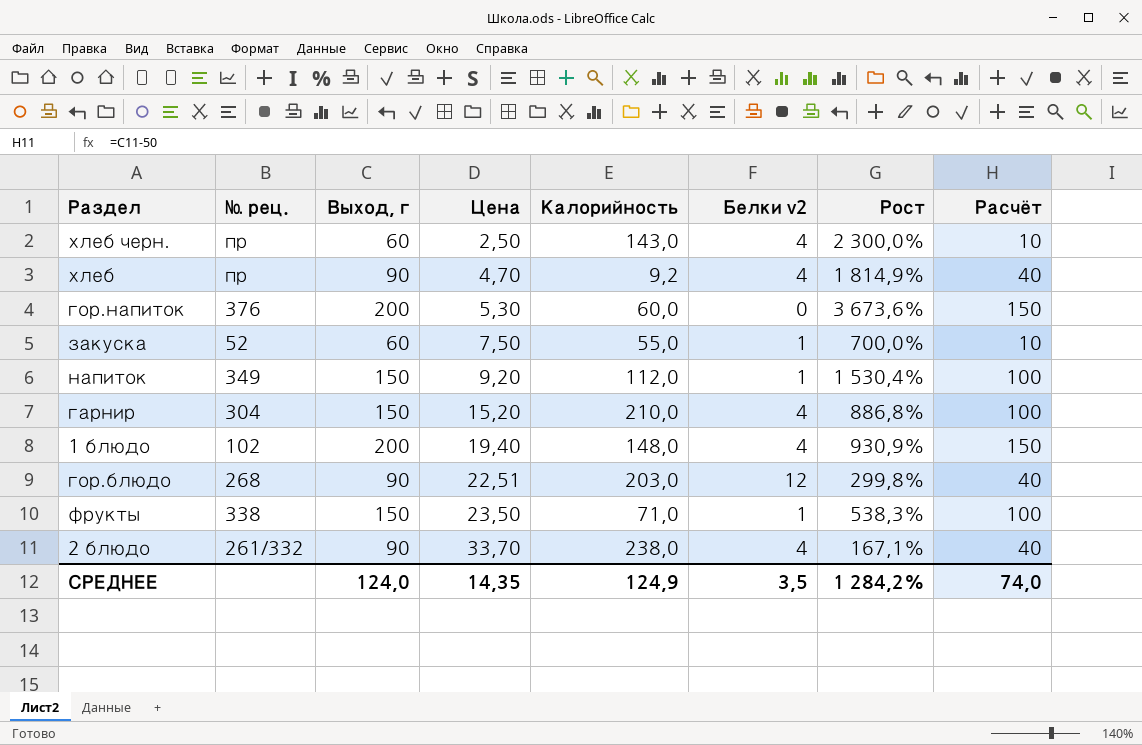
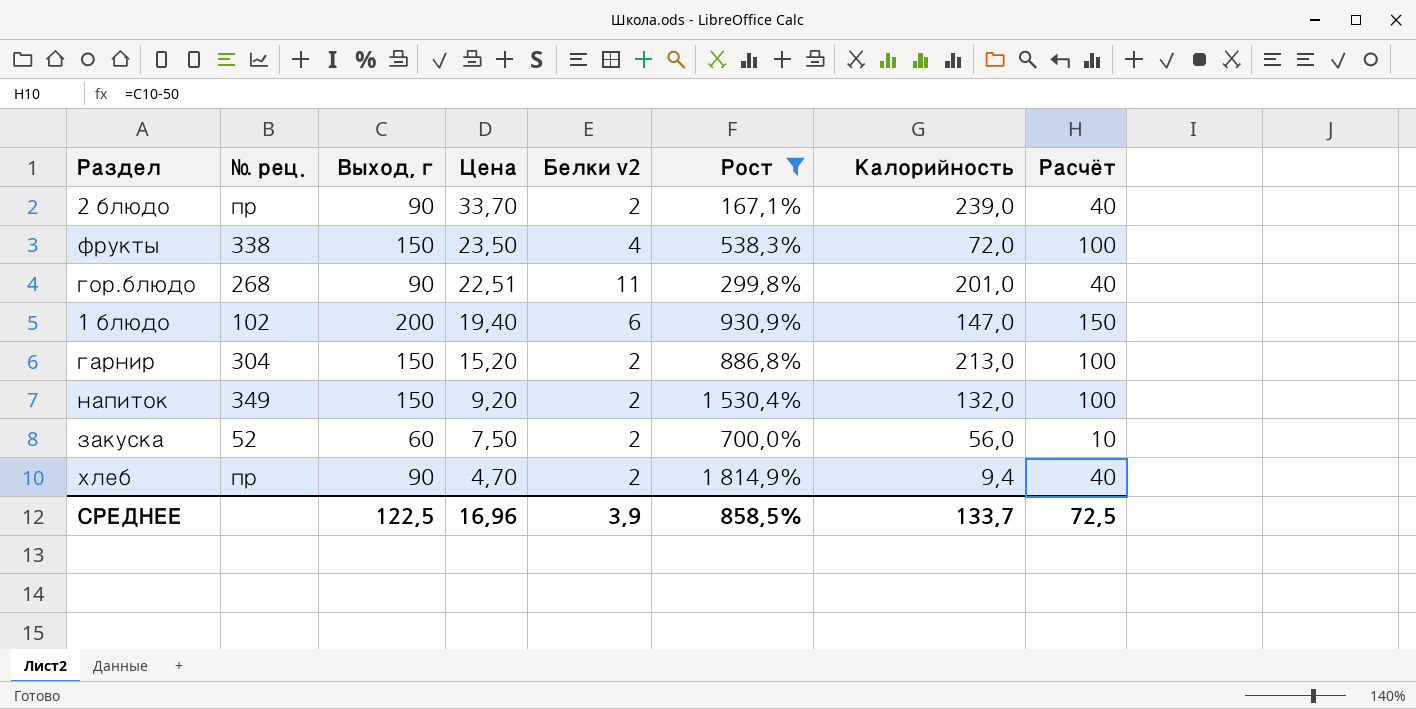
filter: none -> Рост <= 1 814,9%
row order: Цена ascending -> Цена descending
column Калорийность | position: 5 -> 7
2 блюдо | № рец.: 261/332 -> пр
2 блюдо | Белки v2: 4 -> 2
2 блюдо | Калорийность: 238,0 -> 239,0
фрукты | Белки v2: 1 -> 4
фрукты | Калорийность: 71,0 -> 72,0
гор.блюдо | Белки v2: 12 -> 11
гор.блюдо | Калорийность: 203,0 -> 201,0
1 блюдо | Белки v2: 4 -> 6
1 блюдо | Калорийность: 148,0 -> 147,0
гарнир | Белки v2: 4 -> 2
гарнир | Калорийность: 210,0 -> 213,0
напиток | Белки v2: 1 -> 2
напиток | Калорийность: 112,0 -> 132,0
закуска | Белки v2: 1 -> 2
закуска | Калорийность: 55,0 -> 56,0
хлеб | Белки v2: 4 -> 2
хлеб | Калорийность: 9,2 -> 9,4
СРЕДНЕЕ | Выход, г: 124,0 -> 122,5
СРЕДНЕЕ | Цена: 14,35 -> 16,96
СРЕДНЕЕ | Белки v2: 3,5 -> 3,9
СРЕДНЕЕ | Рост: 1 284,2% -> 858,5%
СРЕДНЕЕ | Калорийность: 124,9 -> 133,7
СРЕДНЕЕ | Расчёт: 74,0 -> 72,5

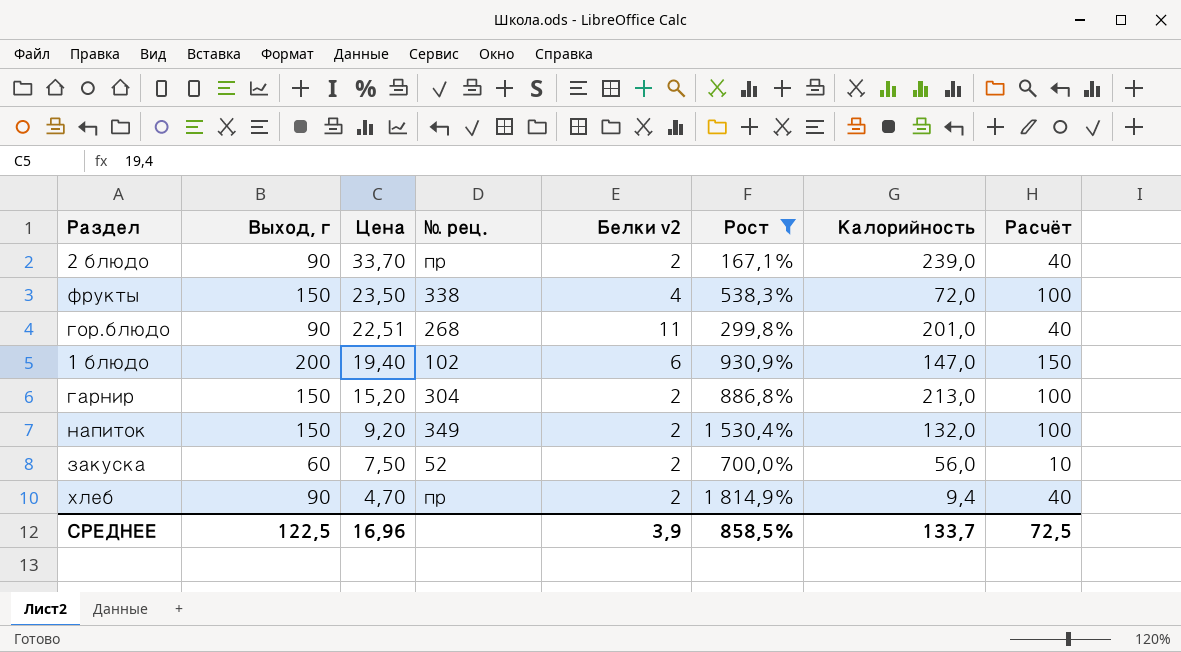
column № рец. | position: 2 -> 4

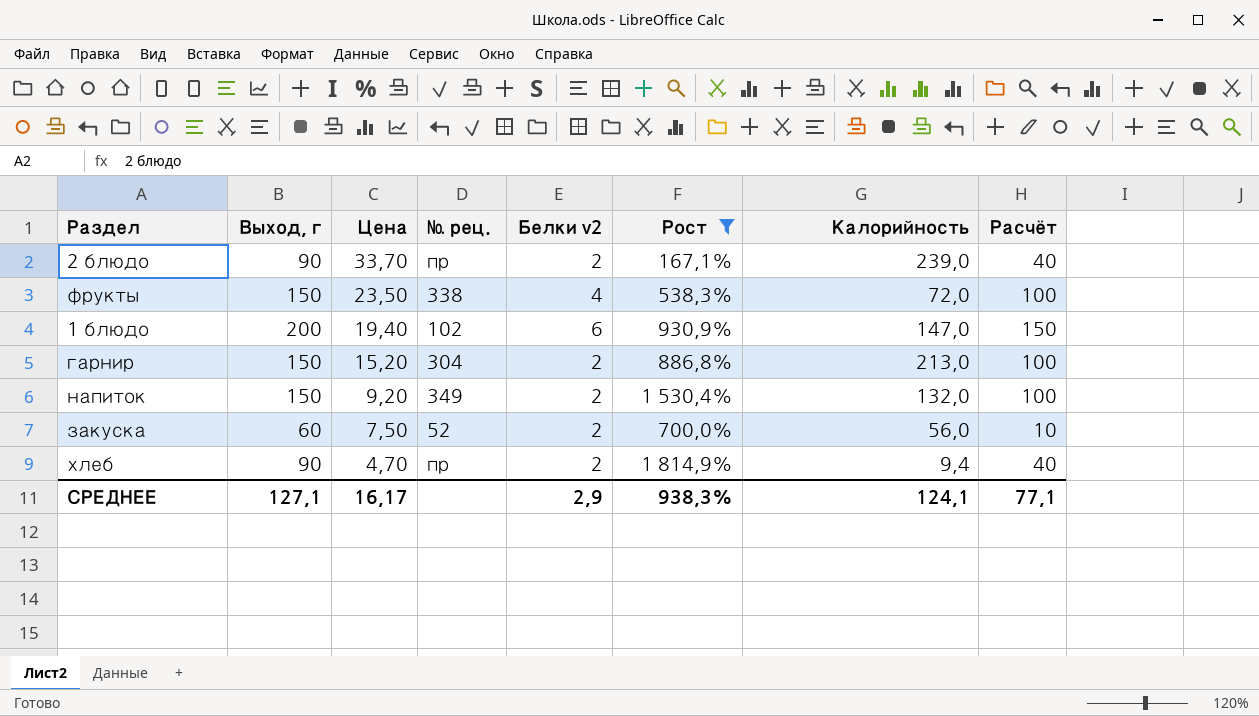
row гор.блюдо: 90 | 22,51 | 268 | 11 | 299,8% | 201,0 | 40 -> none
СРЕДНЕЕ | Выход, г: 122,5 -> 127,1
СРЕДНЕЕ | Цена: 16,96 -> 16,17
СРЕДНЕЕ | Белки v2: 3,9 -> 2,9
СРЕДНЕЕ | Рост: 858,5% -> 938,3%
СРЕДНЕЕ | Калорийность: 133,7 -> 124,1
СРЕДНЕЕ | Расчёт: 72,5 -> 77,1

